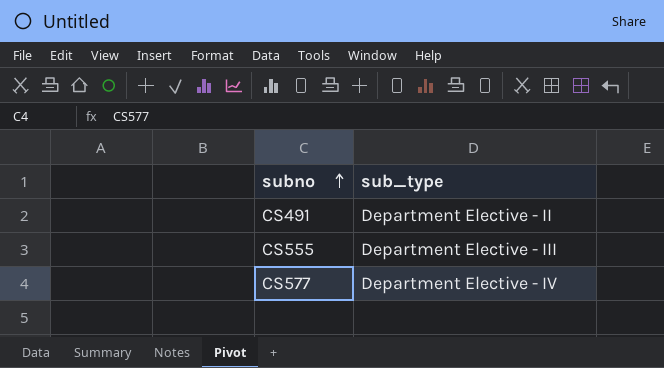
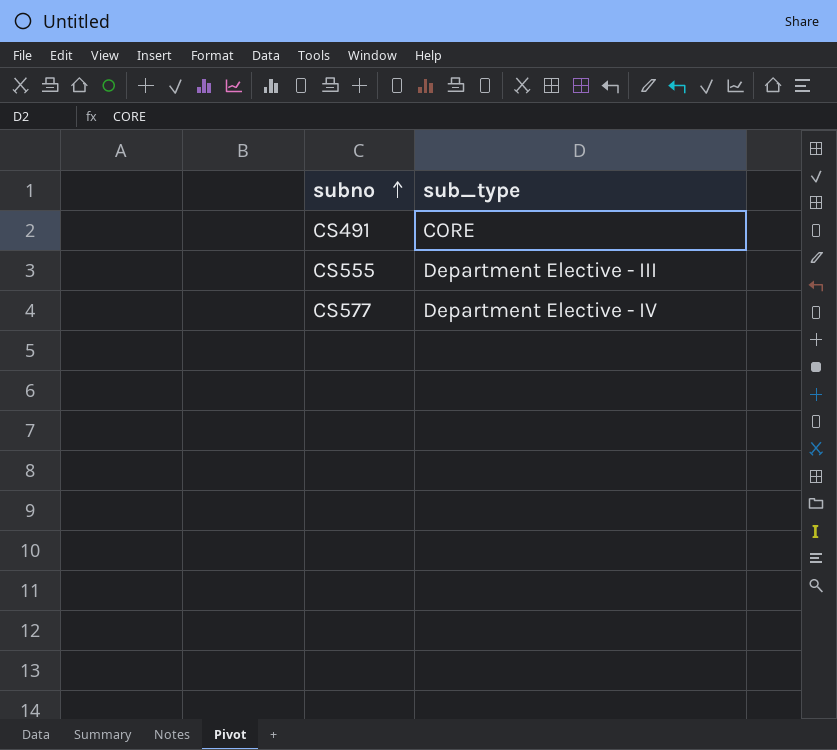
CS491 | sub_type: Department Elective - II -> CORE

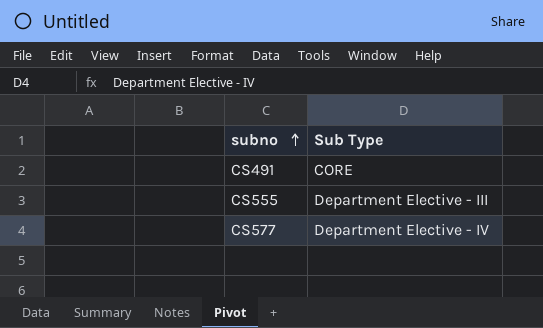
column name: sub_type -> Sub Type

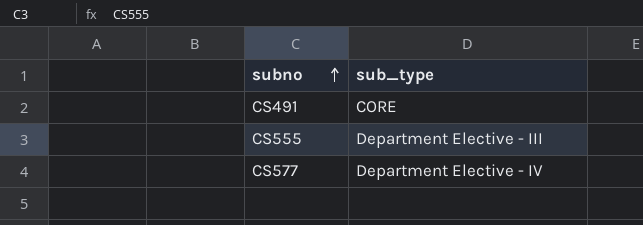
column name: Sub Type -> sub_type

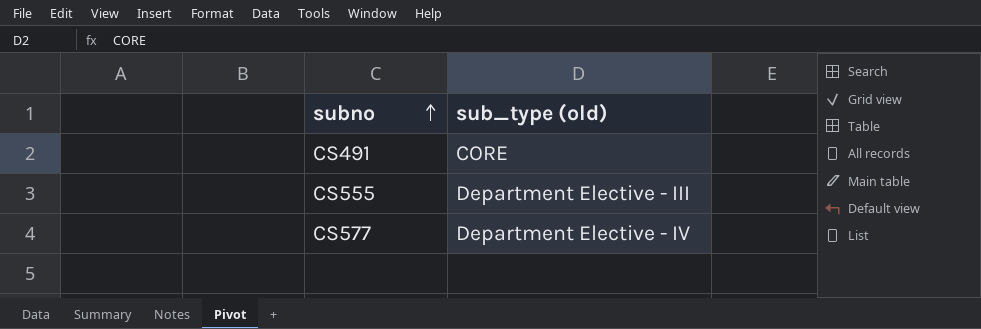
column name: sub_type -> sub_type (old)

